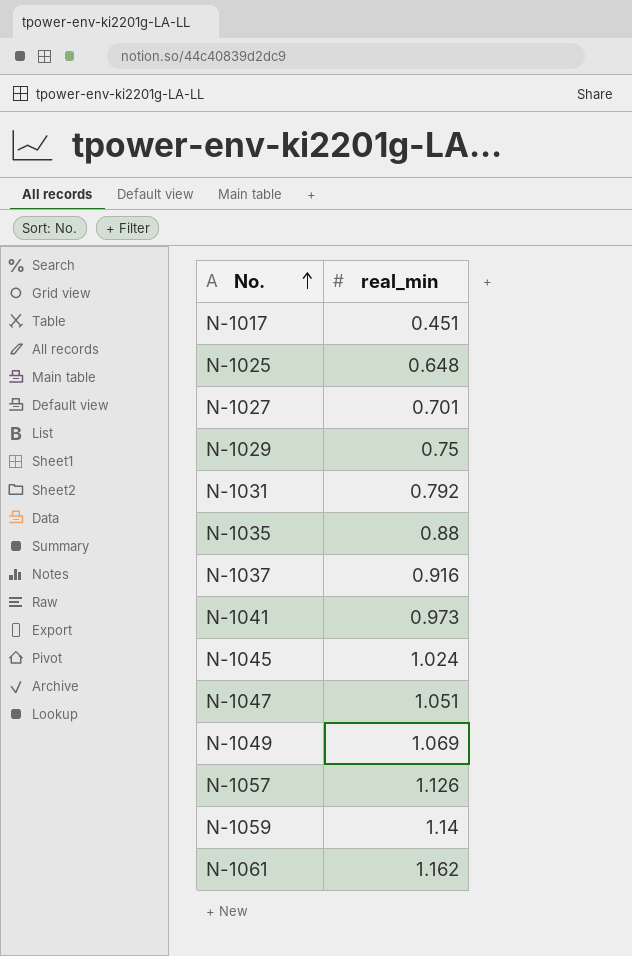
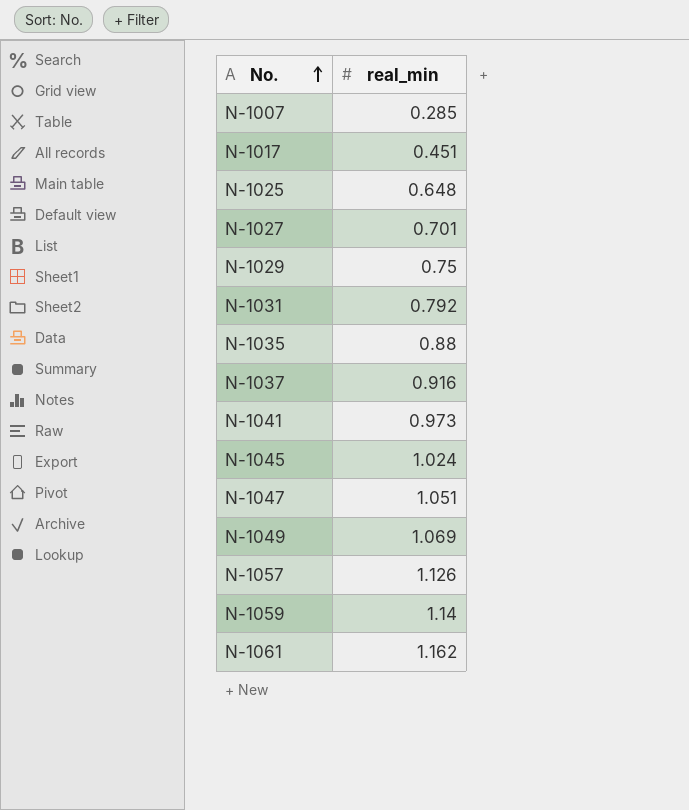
row N-1007: none -> 0.285

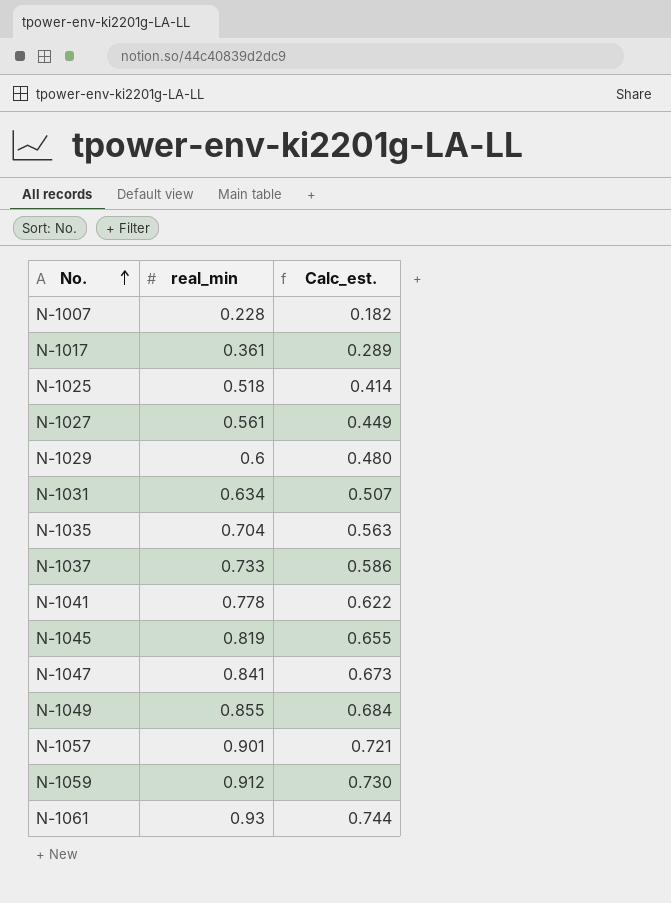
column Calc_est. | formula: none -> [real_min] * 0.8
N-1007 | real_min: 0.285 -> 0.228
N-1017 | real_min: 0.451 -> 0.361
N-1025 | real_min: 0.648 -> 0.518
N-1027 | real_min: 0.701 -> 0.561
N-1029 | real_min: 0.75 -> 0.6
N-1031 | real_min: 0.792 -> 0.634
N-1035 | real_min: 0.88 -> 0.704
N-1037 | real_min: 0.916 -> 0.733
N-1041 | real_min: 0.973 -> 0.778
N-1045 | real_min: 1.024 -> 0.819
N-1047 | real_min: 1.051 -> 0.841
N-1049 | real_min: 1.069 -> 0.855
N-1057 | real_min: 1.126 -> 0.901
N-1059 | real_min: 1.14 -> 0.912
N-1061 | real_min: 1.162 -> 0.93

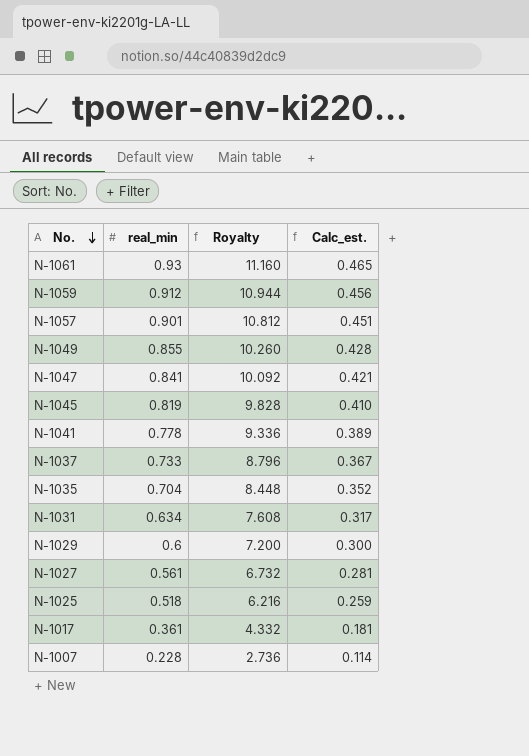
row order: No. ascending -> No. descending
column Royalty | formula: none -> [real_min] * 12
column Calc_est. | formula: [real_min] * 0.8 -> [real_min] * 0.5

